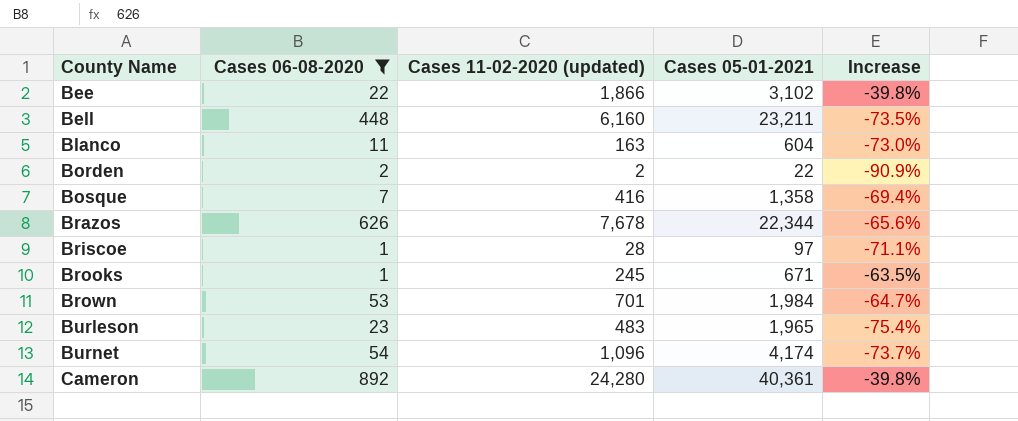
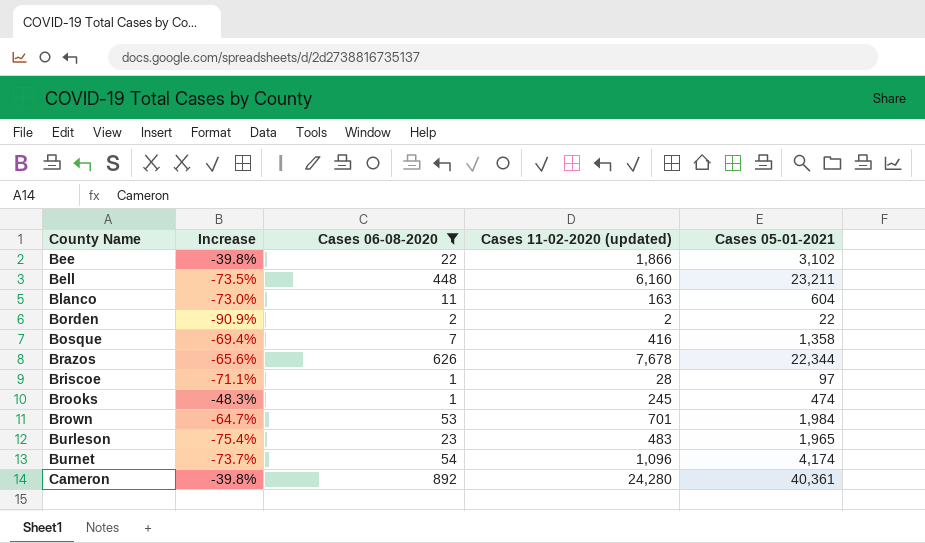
column Increase | position: 5 -> 2
Brooks | Increase: -63.5% -> -48.3%
Brooks | Cases 05-01-2021: 671 -> 474

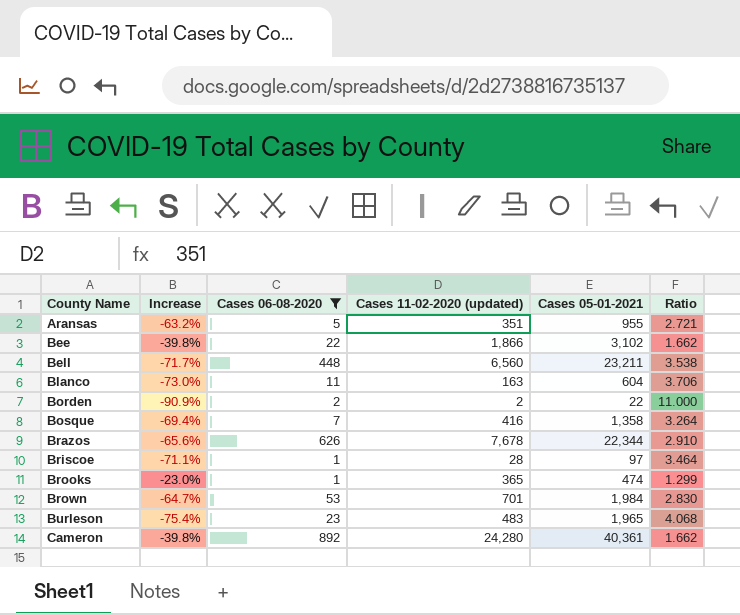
column Ratio | formula: none -> [Cases 05-01-2021] / [Cases 11-02-2020 (updated)]
row Burnet: -73.7% | 54 | 1,096 | 4,174 -> none
row Aransas: none -> -63.2% | 5 | 351 | 955 | 2.721
Bell | Increase: -73.5% -> -71.7%
Bell | Cases 11-02-2020 (updated): 6,160 -> 6,560
Brooks | Increase: -48.3% -> -23.0%
Brooks | Cases 11-02-2020 (updated): 245 -> 365

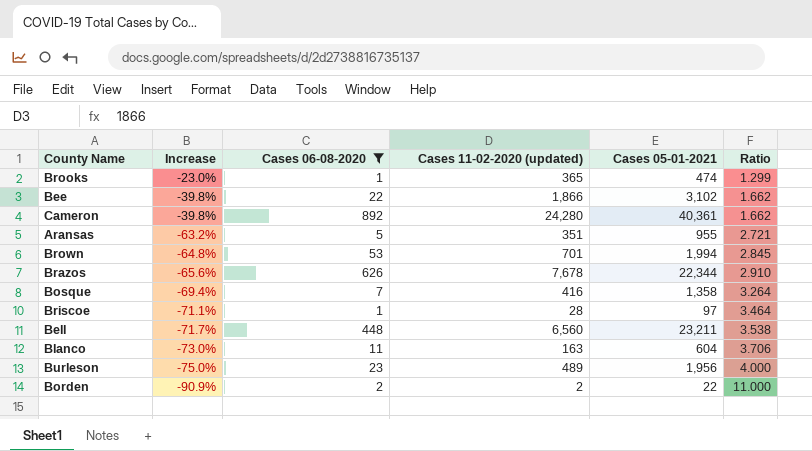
row order: County Name ascending -> Increase descending
Brown | Increase: -64.7% -> -64.8%
Brown | Cases 05-01-2021: 1,984 -> 1,994
Brown | Ratio: 2.830 -> 2.845
Burleson | Increase: -75.4% -> -75.0%
Burleson | Cases 11-02-2020 (updated): 483 -> 489
Burleson | Cases 05-01-2021: 1,965 -> 1,956
Burleson | Ratio: 4.068 -> 4.000

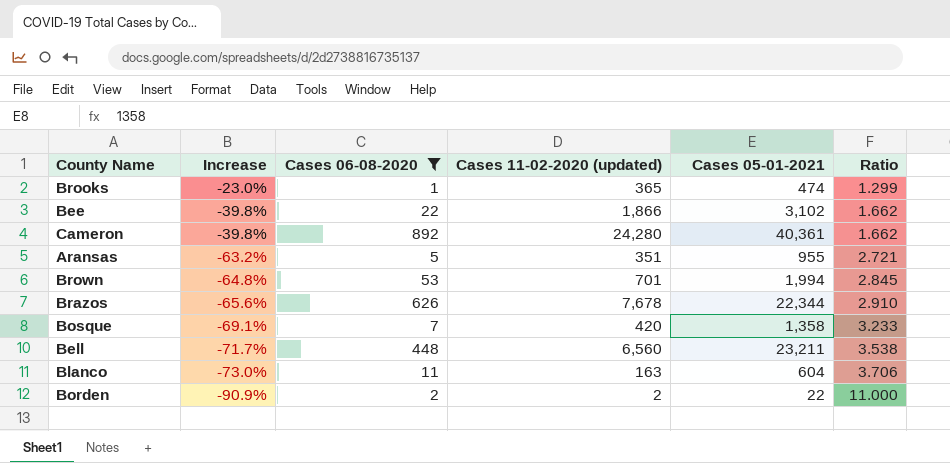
row Briscoe: -71.1% | 1 | 28 | 97 | 3.464 -> none
row Burleson: -75.0% | 23 | 489 | 1,956 | 4.000 -> none
Bosque | Increase: -69.4% -> -69.1%
Bosque | Cases 11-02-2020 (updated): 416 -> 420
Bosque | Ratio: 3.264 -> 3.233

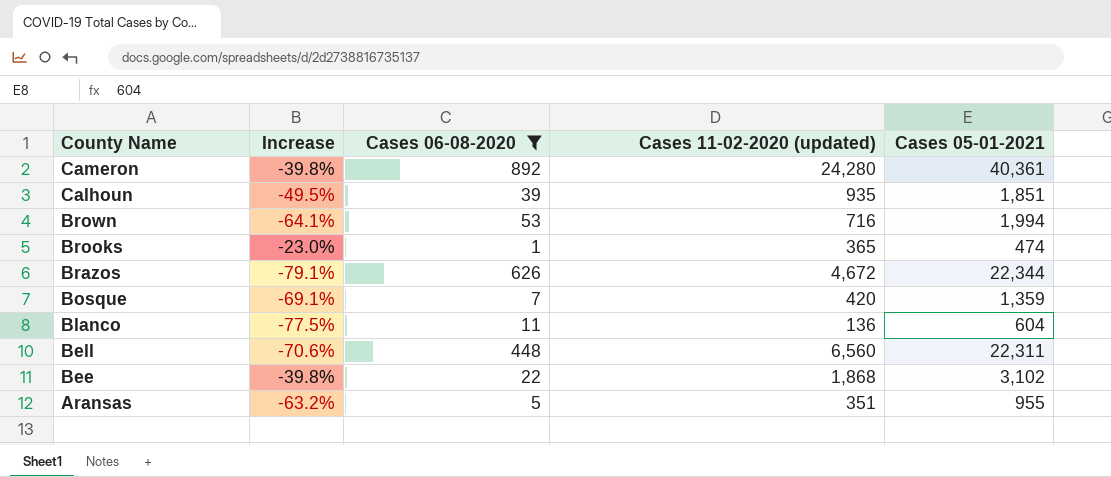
row order: Increase descending -> County Name descending
column Ratio | formula: [Cases 05-01-2021] / [Cases 11-02-2020 (updated)] -> none
row Borden: -90.9% | 2 | 2 | 22 | 11.000 -> none
row Calhoun: none -> -49.5% | 39 | 935 | 1,851
Brown | Increase: -64.8% -> -64.1%
Brown | Cases 11-02-2020 (updated): 701 -> 716
Brazos | Increase: -65.6% -> -79.1%
Brazos | Cases 11-02-2020 (updated): 7,678 -> 4,672
Bosque | Cases 05-01-2021: 1,358 -> 1,359
Blanco | Increase: -73.0% -> -77.5%
Blanco | Cases 11-02-2020 (updated): 163 -> 136
Bell | Increase: -71.7% -> -70.6%
Bell | Cases 05-01-2021: 23,211 -> 22,311
Bee | Cases 11-02-2020 (updated): 1,866 -> 1,868

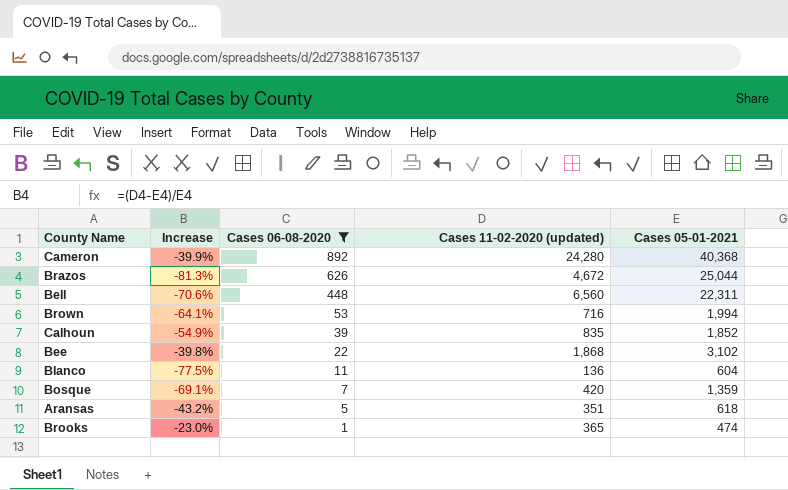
row order: County Name descending -> Cases 06-08-2020 descending
Cameron | Increase: -39.8% -> -39.9%
Cameron | Cases 05-01-2021: 40,361 -> 40,368
Brazos | Increase: -79.1% -> -81.3%
Brazos | Cases 05-01-2021: 22,344 -> 25,044
Calhoun | Increase: -49.5% -> -54.9%
Calhoun | Cases 11-02-2020 (updated): 935 -> 835
Calhoun | Cases 05-01-2021: 1,851 -> 1,852
Aransas | Increase: -63.2% -> -43.2%
Aransas | Cases 05-01-2021: 955 -> 618

